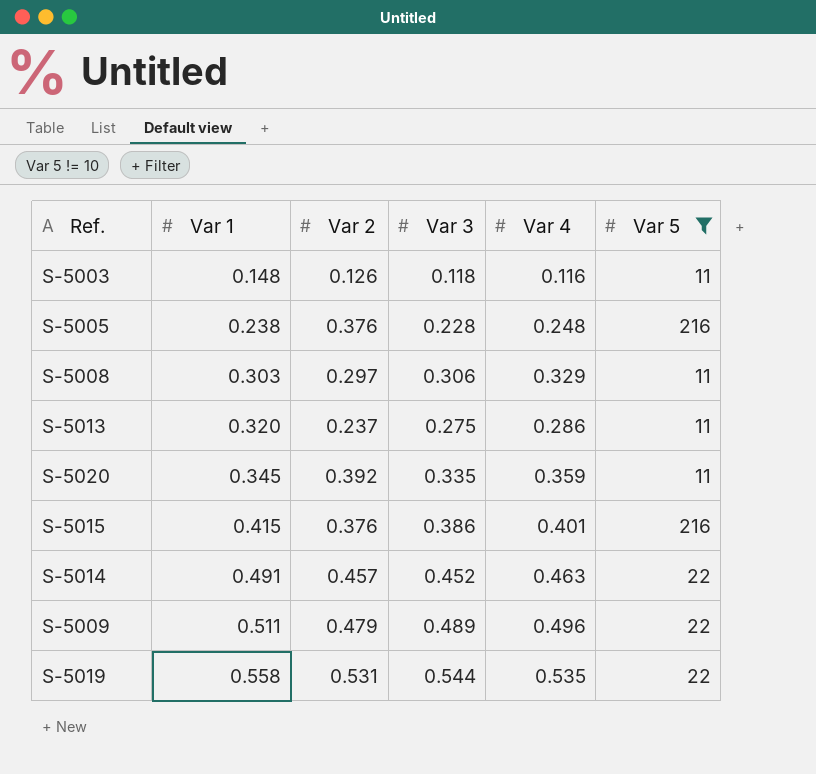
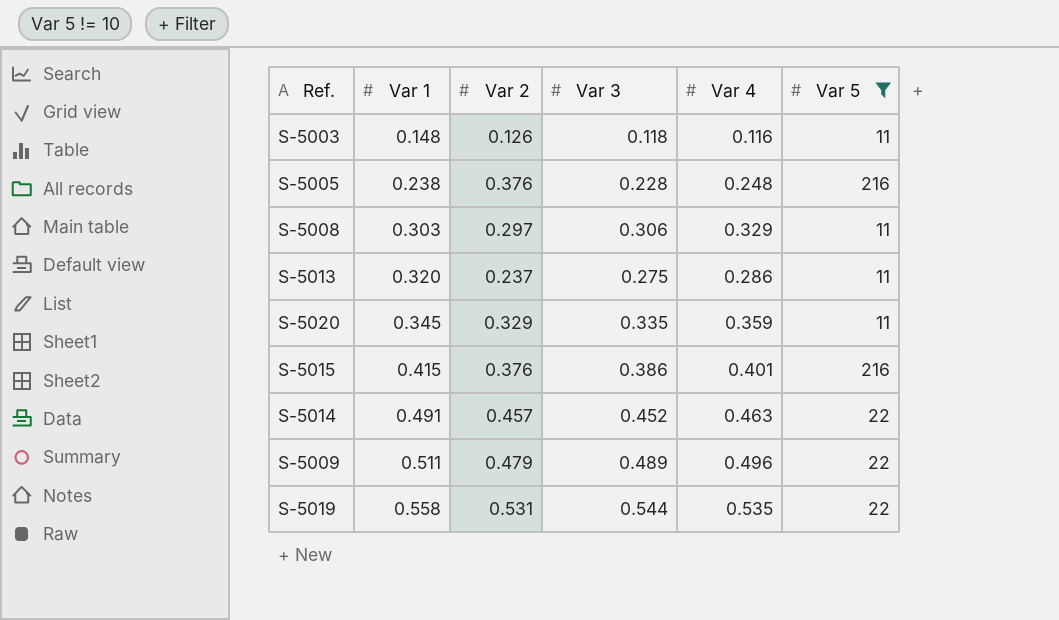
S-5020 | Var 2: 0.392 -> 0.329

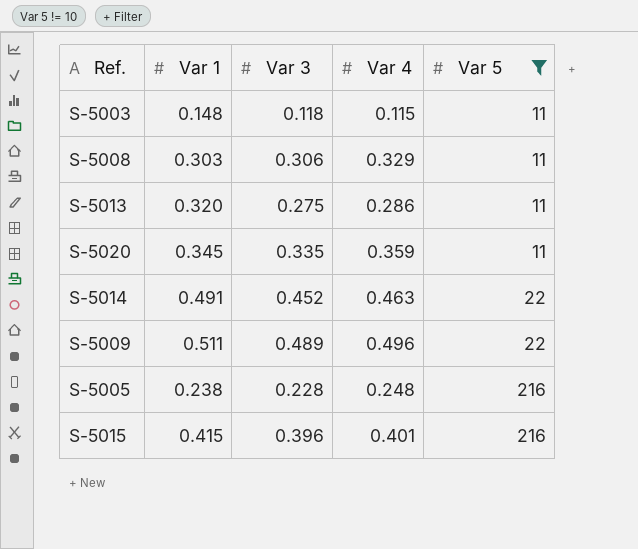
row order: Var 1 ascending -> Var 5 ascending
column Var 2 | position: 3 -> none
row S-5019: 0.558 | 0.531 | 0.544 | 0.535 | 22 -> none
S-5003 | Var 4: 0.116 -> 0.115
S-5015 | Var 3: 0.386 -> 0.396

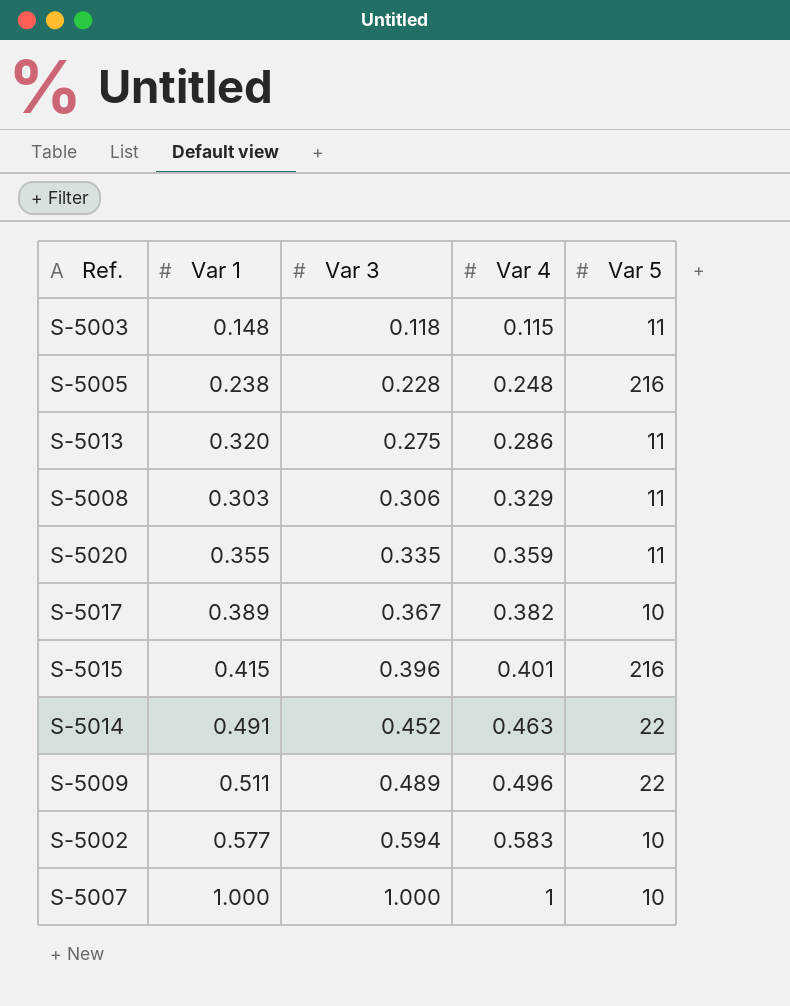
filter: Var 5 != 10 -> none
row order: Var 5 ascending -> Var 3 ascending
S-5020 | Var 1: 0.345 -> 0.355

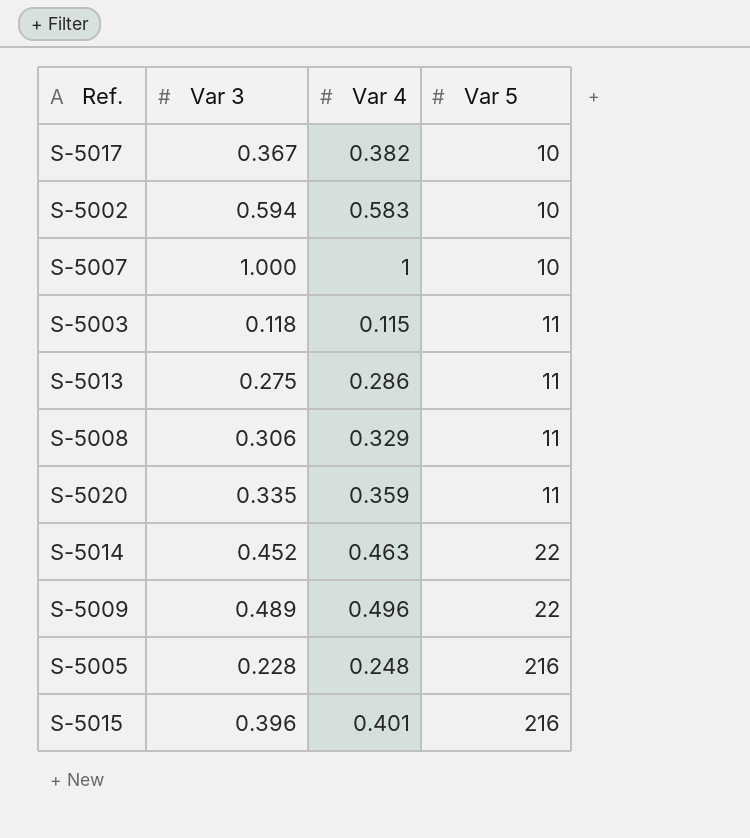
row order: Var 3 ascending -> Var 5 ascending
column Var 1 | position: 2 -> none

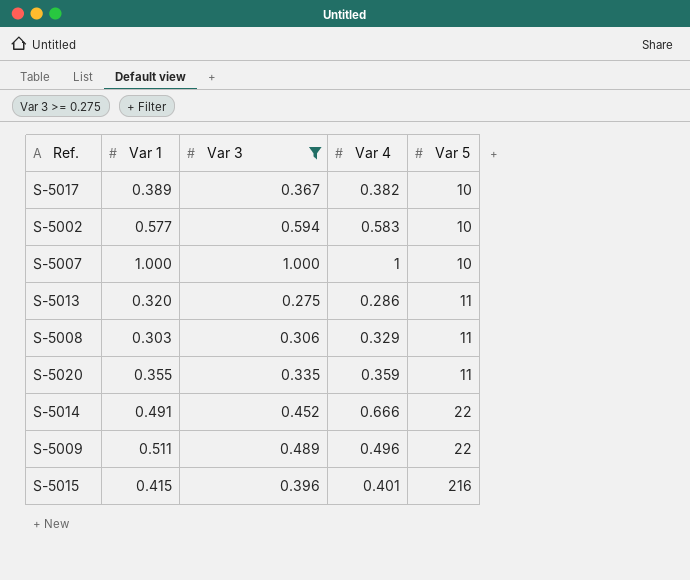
filter: none -> Var 3 >= 0.275
column Var 1 | position: none -> 2
S-5014 | Var 4: 0.463 -> 0.666

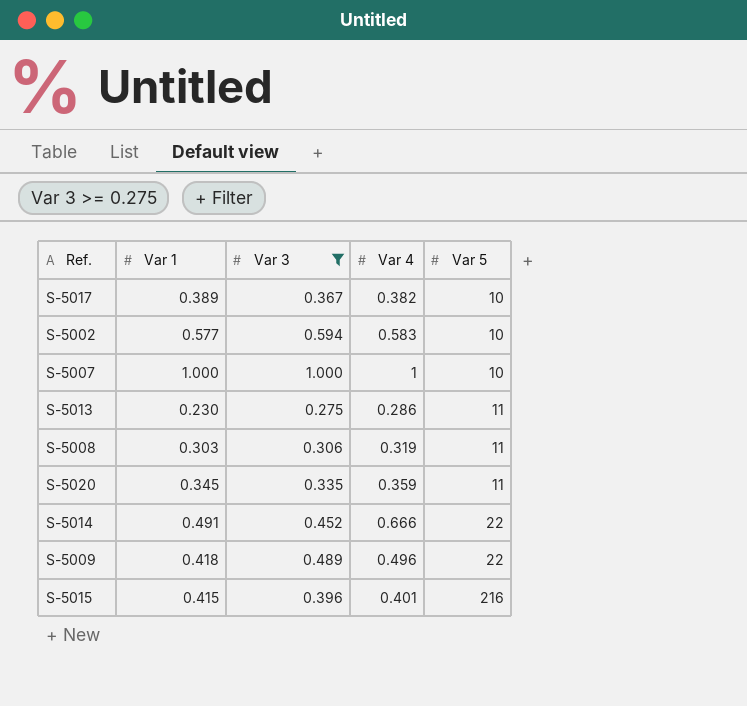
S-5013 | Var 1: 0.320 -> 0.230
S-5008 | Var 4: 0.329 -> 0.319
S-5020 | Var 1: 0.355 -> 0.345
S-5009 | Var 1: 0.511 -> 0.418

